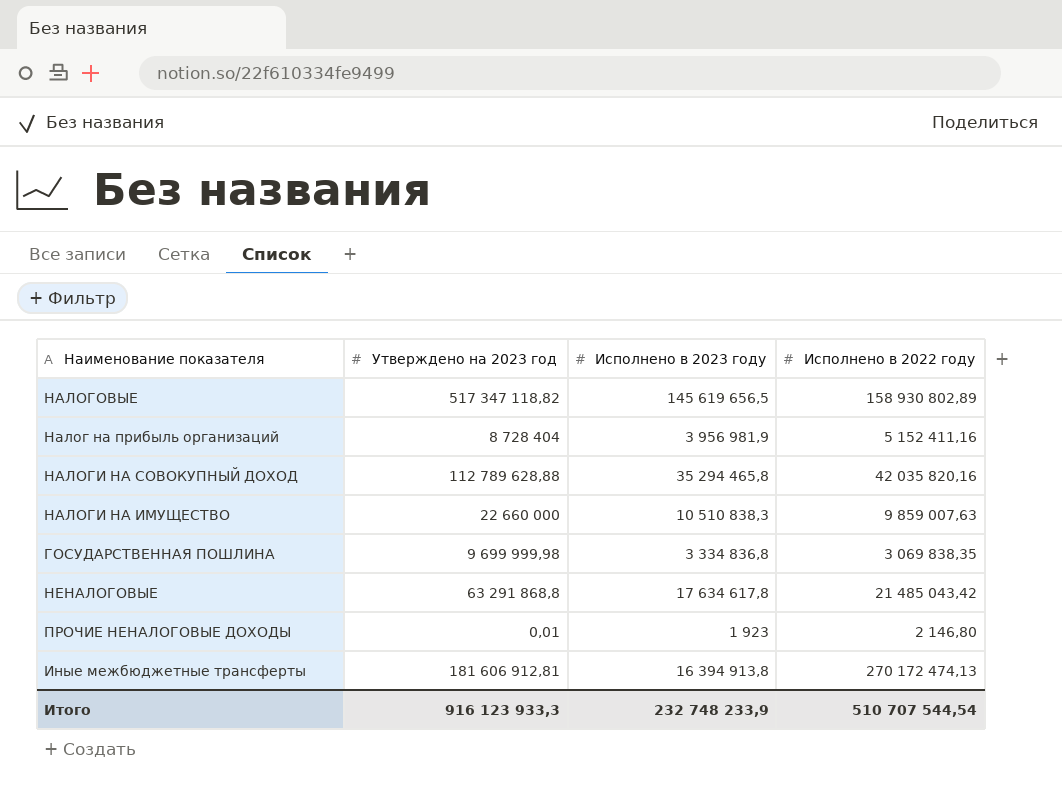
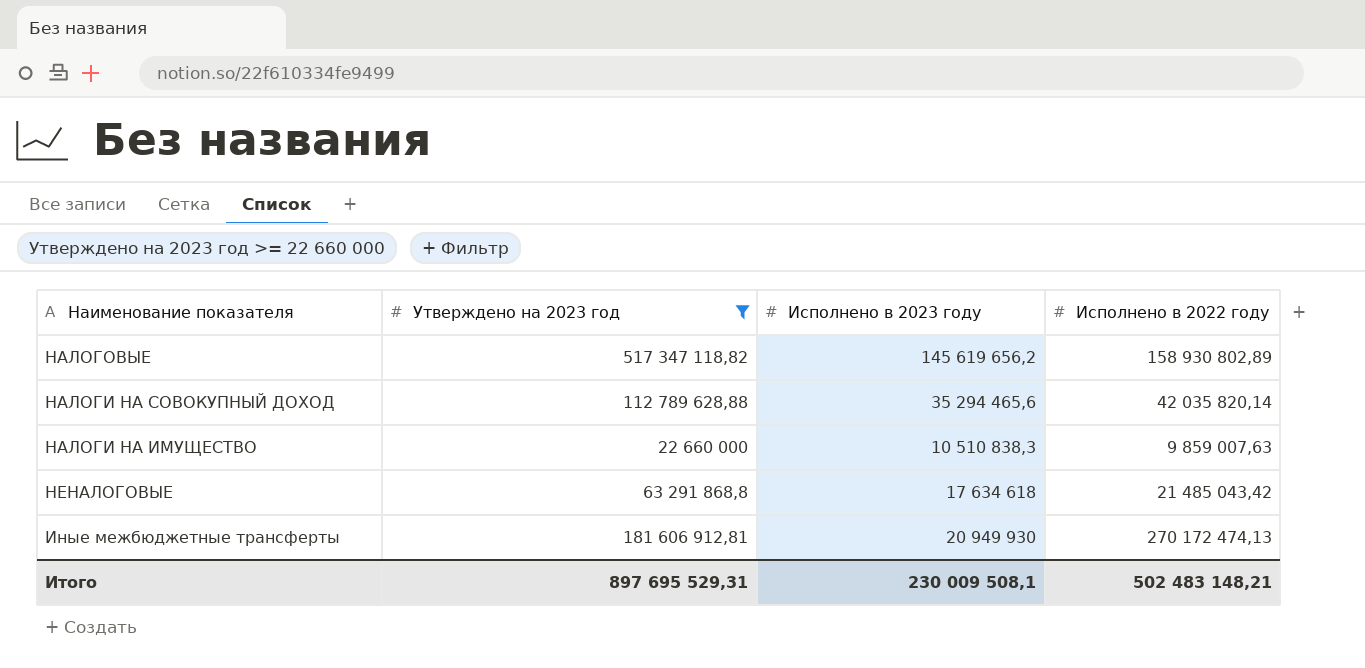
filter: none -> Утверждено на 2023 год >= 22 660 000
НАЛОГОВЫЕ | Исполнено в 2023 году: 145 619 656,5 -> 145 619 656,2
НАЛОГИ НА СОВОКУПНЫЙ ДОХОД | Исполнено в 2023 году: 35 294 465,8 -> 35 294 465,6
НАЛОГИ НА СОВОКУПНЫЙ ДОХОД | Исполнено в 2022 году: 42 035 820,16 -> 42 035 820,14
НЕНАЛОГОВЫЕ | Исполнено в 2023 году: 17 634 617,8 -> 17 634 618
Иные межбюджетные трансферты | Исполнено в 2023 году: 16 394 913,8 -> 20 949 930
Итого | Утверждено на 2023 год: 916 123 933,3 -> 897 695 529,31
Итого | Исполнено в 2023 году: 232 748 233,9 -> 230 009 508,1
Итого | Исполнено в 2022 году: 510 707 544,54 -> 502 483 148,21

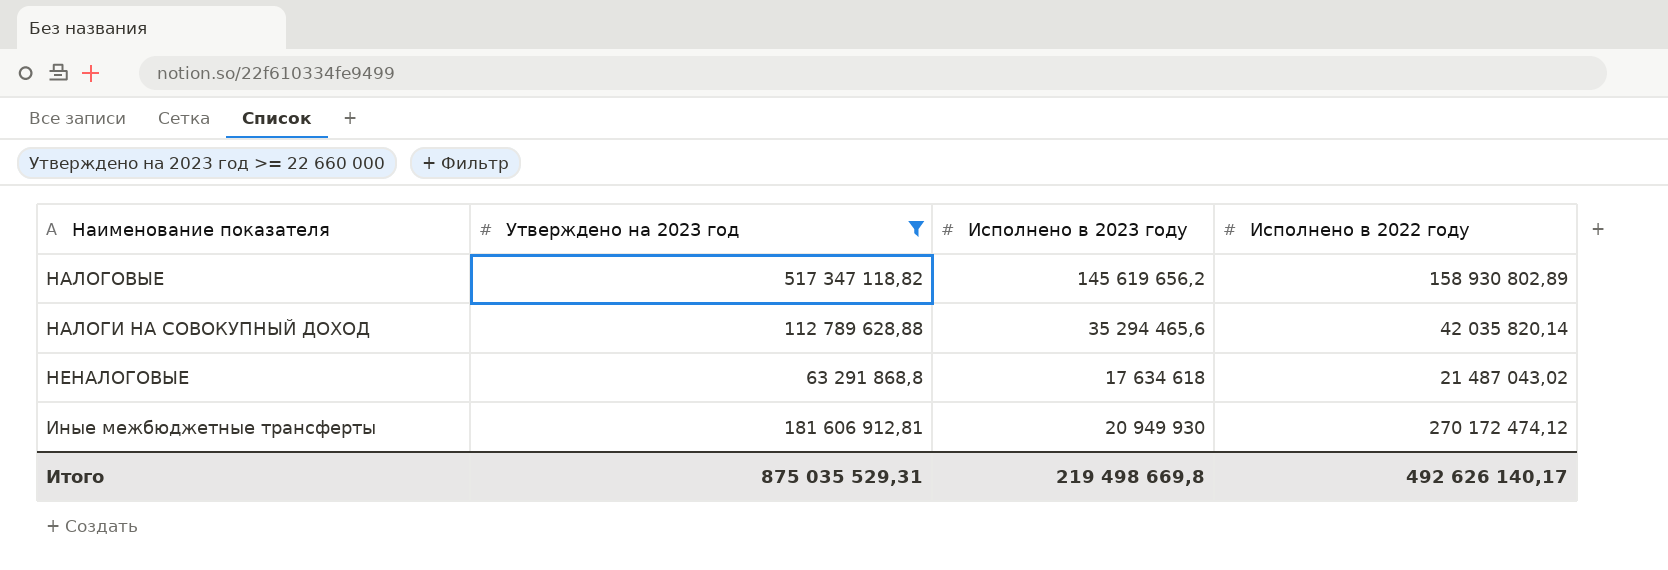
row НАЛОГИ НА ИМУЩЕСТВО: 22 660 000 | 10 510 838,3 | 9 859 007,63 -> none
НЕНАЛОГОВЫЕ | Исполнено в 2022 году: 21 485 043,42 -> 21 487 043,02
Иные межбюджетные трансферты | Исполнено в 2022 году: 270 172 474,13 -> 270 172 474,12
Итого | Утверждено на 2023 год: 897 695 529,31 -> 875 035 529,31
Итого | Исполнено в 2023 году: 230 009 508,1 -> 219 498 669,8
Итого | Исполнено в 2022 году: 502 483 148,21 -> 492 626 140,17

